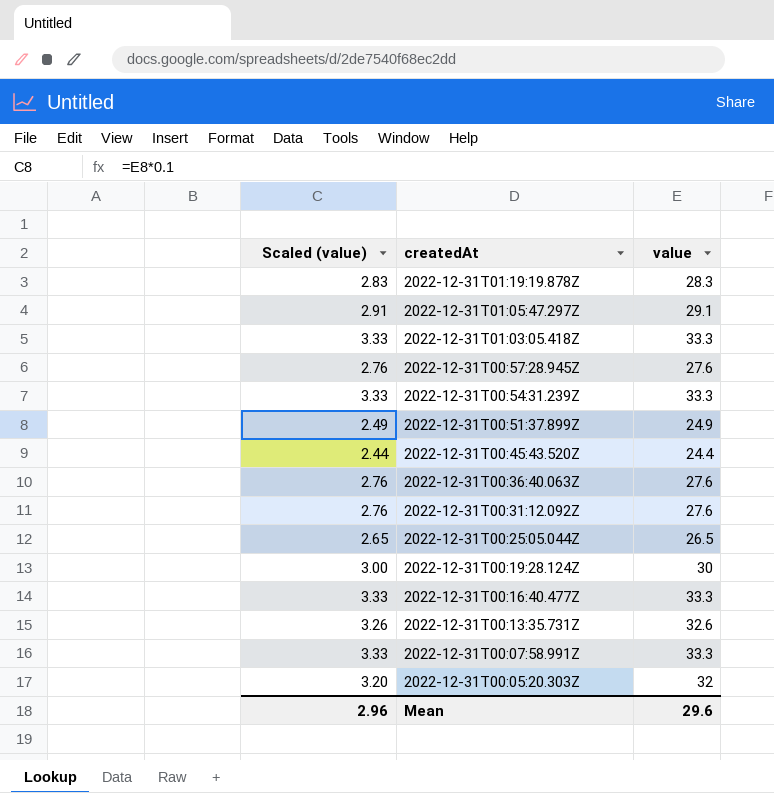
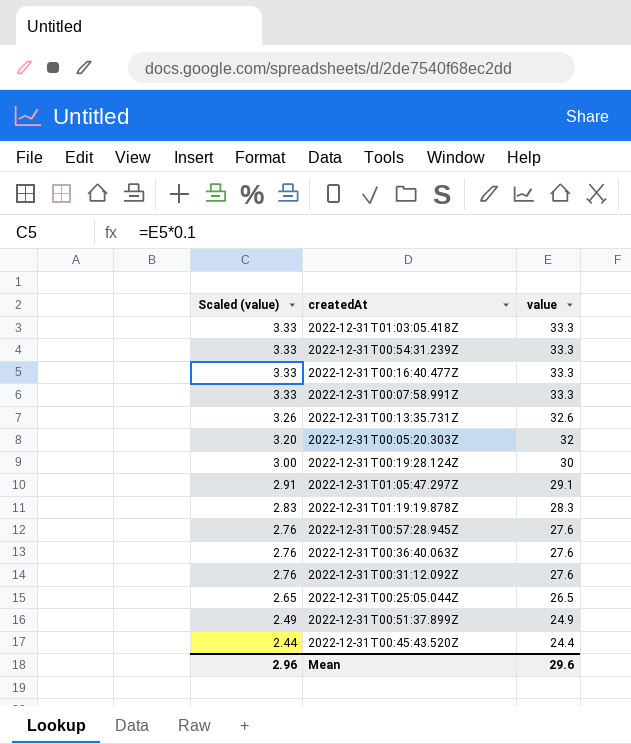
row order: createdAt descending -> Scaled (value) descending

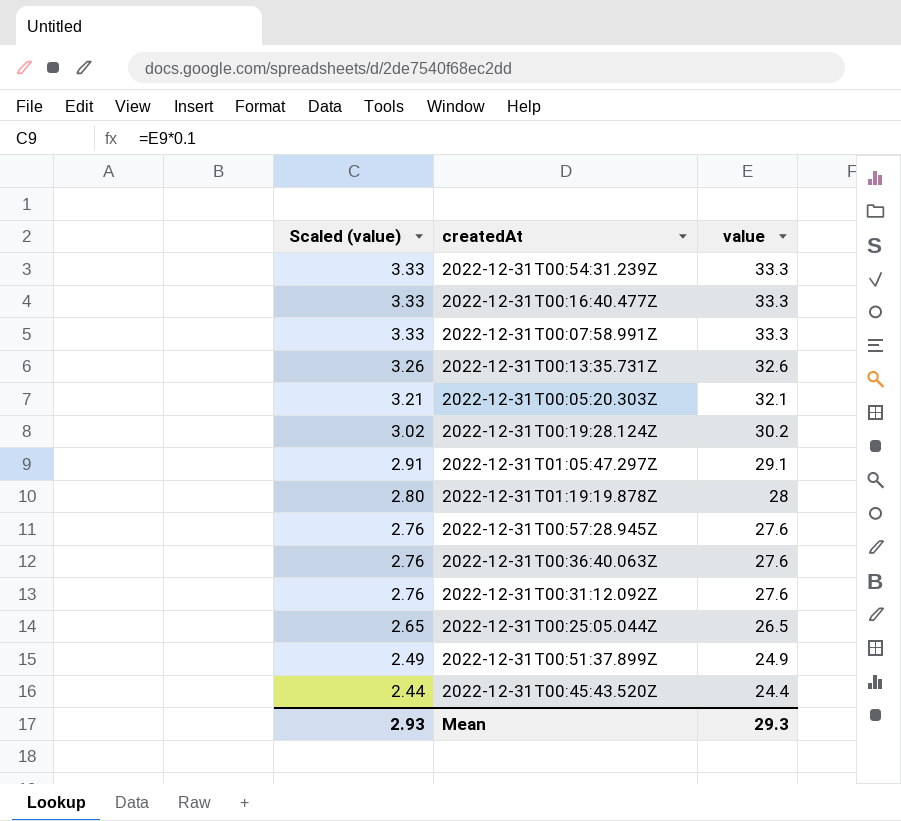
row 2022-12-31T01:03:05.418Z: 3.33 | 33.3 -> none
2022-12-31T00:05:20.303Z | Scaled (value): 3.20 -> 3.21
2022-12-31T00:05:20.303Z | value: 32 -> 32.1
2022-12-31T00:19:28.124Z | Scaled (value): 3.00 -> 3.02
2022-12-31T00:19:28.124Z | value: 30 -> 30.2
2022-12-31T01:19:19.878Z | Scaled (value): 2.83 -> 2.80
2022-12-31T01:19:19.878Z | value: 28.3 -> 28
Mean | Scaled (value): 2.96 -> 2.93
Mean | value: 29.6 -> 29.3

